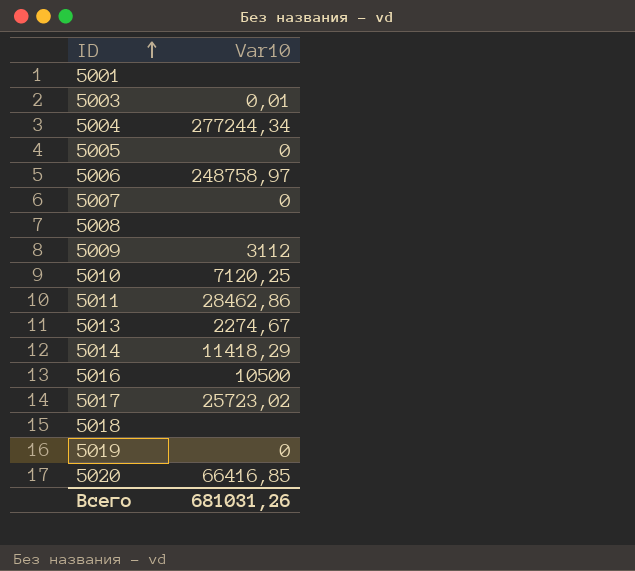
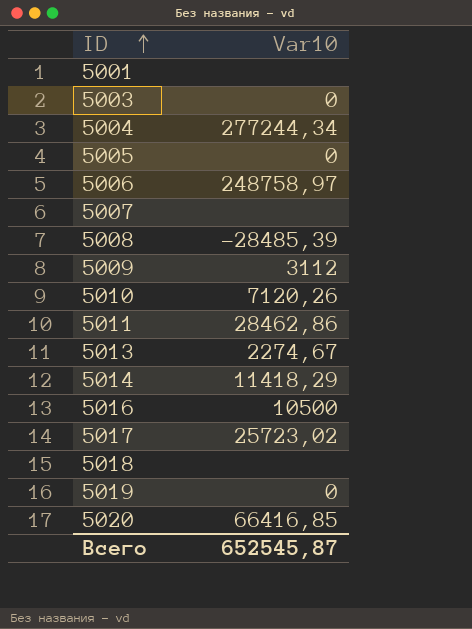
5003 | Var10: 0,01 -> 0
5007 | Var10: 0 -> none
5008 | Var10: none -> -28485,39
5010 | Var10: 7120,25 -> 7120,26
Всего | Var10: 681031,26 -> 652545,87

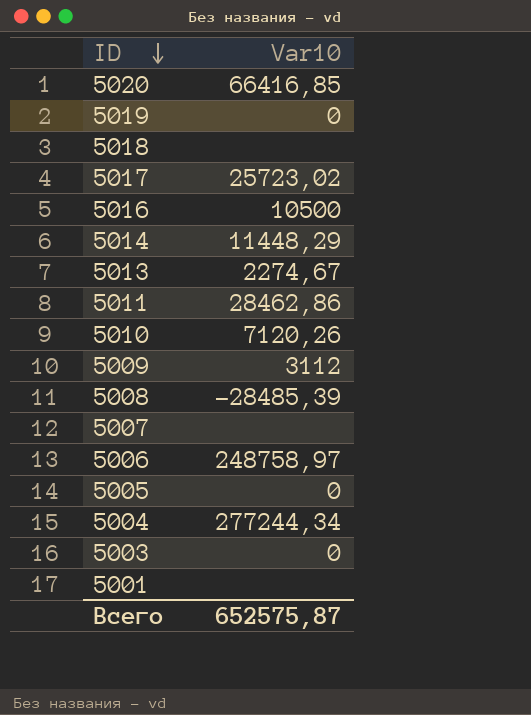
row order: ID ascending -> ID descending
5014 | Var10: 11418,29 -> 11448,29
Всего | Var10: 652545,87 -> 652575,87

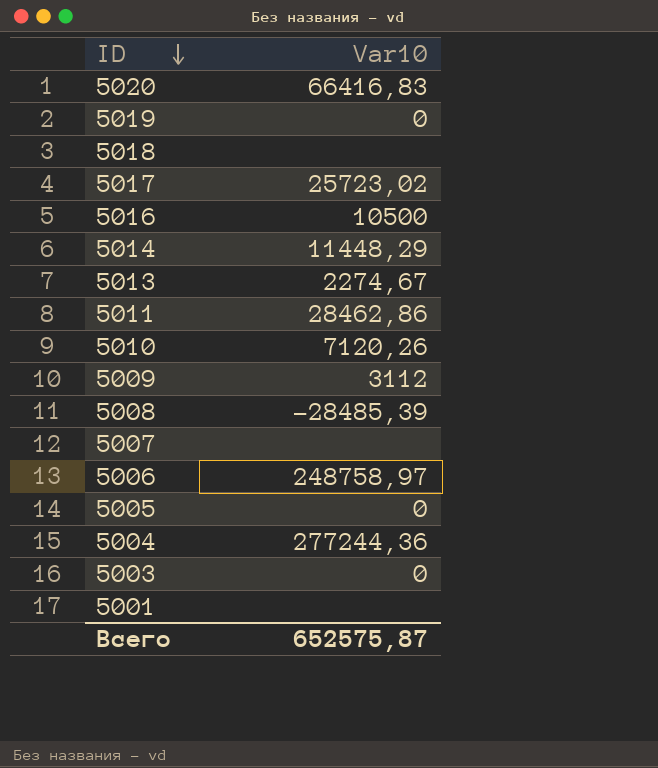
5020 | Var10: 66416,85 -> 66416,83
5004 | Var10: 277244,34 -> 277244,36

